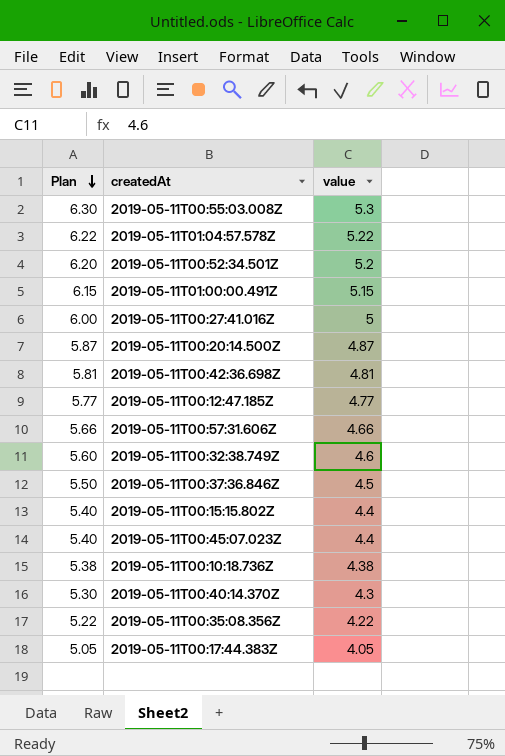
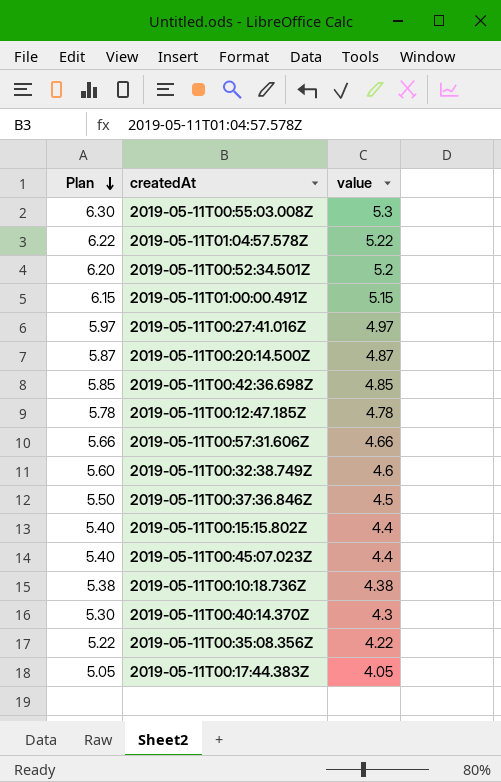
2019-05-11T00:27:41.016Z | Plan: 6.00 -> 5.97
2019-05-11T00:27:41.016Z | value: 5 -> 4.97
2019-05-11T00:42:36.698Z | Plan: 5.81 -> 5.85
2019-05-11T00:42:36.698Z | value: 4.81 -> 4.85
2019-05-11T00:12:47.185Z | Plan: 5.77 -> 5.78
2019-05-11T00:12:47.185Z | value: 4.77 -> 4.78

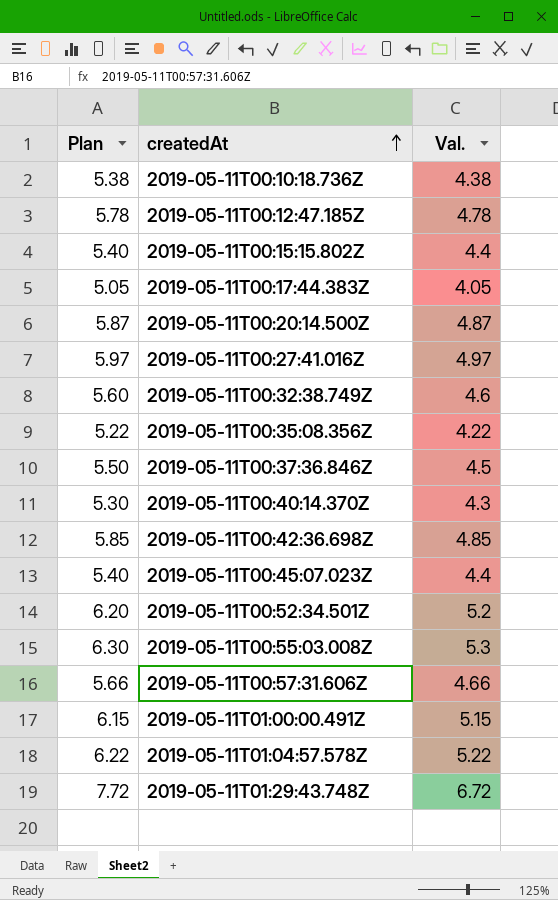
row order: Plan descending -> createdAt ascending
column name: value -> Val.
row 2019-05-11T01:29:43.748Z: none -> 7.72 | 6.72

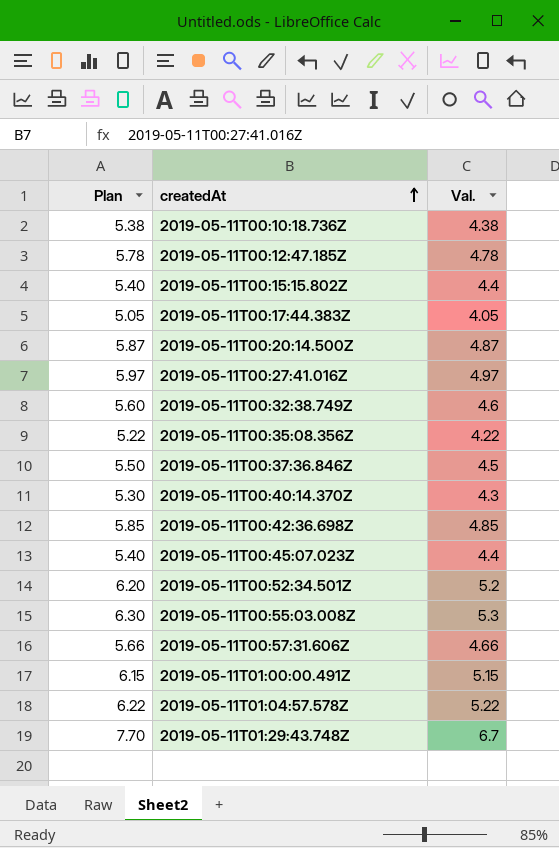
2019-05-11T01:29:43.748Z | Plan: 7.72 -> 7.70
2019-05-11T01:29:43.748Z | Val.: 6.72 -> 6.7

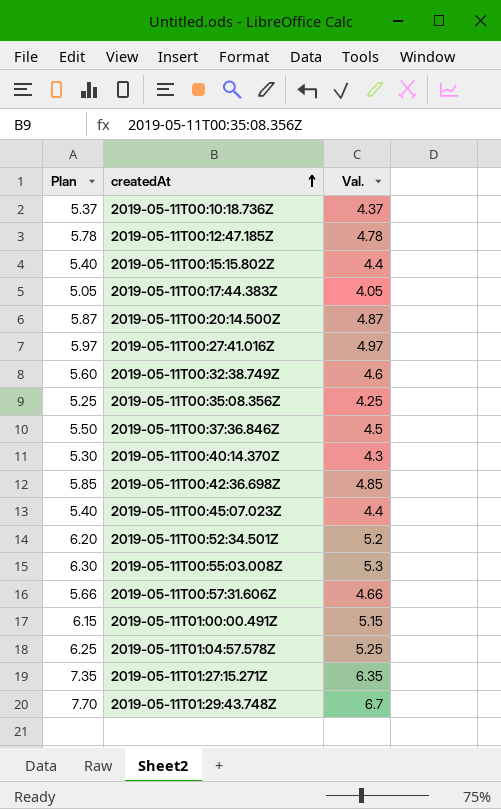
2019-05-11T00:10:18.736Z | Plan: 5.38 -> 5.37
2019-05-11T00:10:18.736Z | Val.: 4.38 -> 4.37
2019-05-11T00:35:08.356Z | Plan: 5.22 -> 5.25
2019-05-11T00:35:08.356Z | Val.: 4.22 -> 4.25
2019-05-11T01:04:57.578Z | Plan: 6.22 -> 6.25
2019-05-11T01:04:57.578Z | Val.: 5.22 -> 5.25
row 2019-05-11T01:27:15.271Z: none -> 7.35 | 6.35

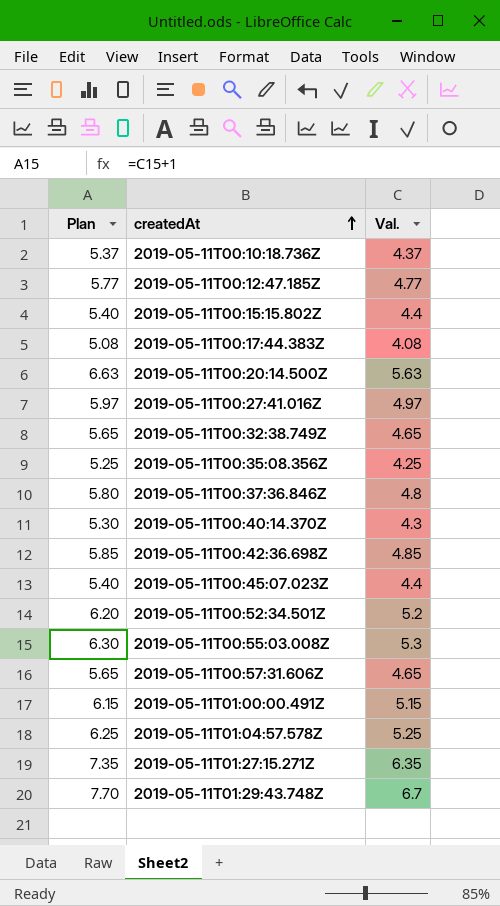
2019-05-11T00:12:47.185Z | Plan: 5.78 -> 5.77
2019-05-11T00:12:47.185Z | Val.: 4.78 -> 4.77
2019-05-11T00:17:44.383Z | Plan: 5.05 -> 5.08
2019-05-11T00:17:44.383Z | Val.: 4.05 -> 4.08
2019-05-11T00:20:14.500Z | Plan: 5.87 -> 6.63
2019-05-11T00:20:14.500Z | Val.: 4.87 -> 5.63
2019-05-11T00:32:38.749Z | Plan: 5.60 -> 5.65
2019-05-11T00:32:38.749Z | Val.: 4.6 -> 4.65
2019-05-11T00:37:36.846Z | Plan: 5.50 -> 5.80
2019-05-11T00:37:36.846Z | Val.: 4.5 -> 4.8
2019-05-11T00:57:31.606Z | Plan: 5.66 -> 5.65
2019-05-11T00:57:31.606Z | Val.: 4.66 -> 4.65

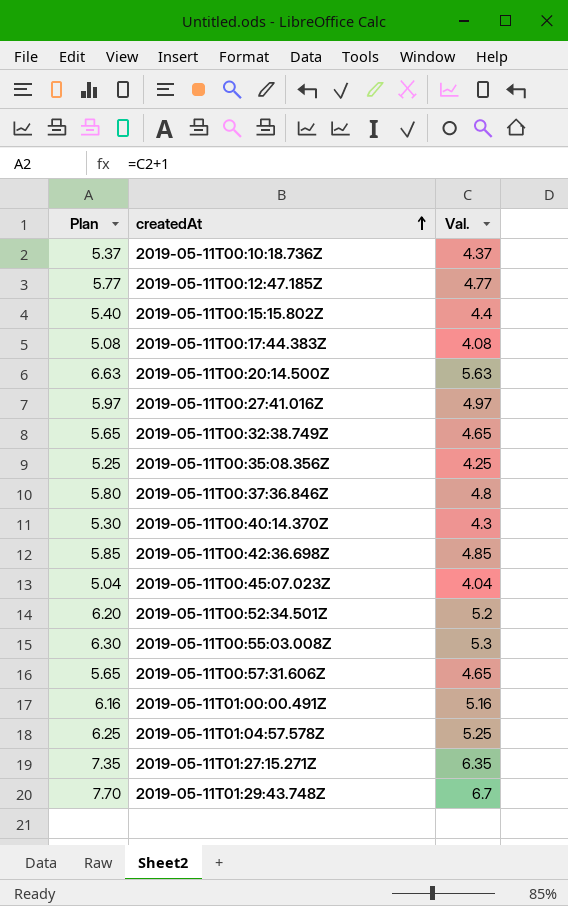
2019-05-11T00:45:07.023Z | Plan: 5.40 -> 5.04
2019-05-11T00:45:07.023Z | Val.: 4.4 -> 4.04
2019-05-11T01:00:00.491Z | Plan: 6.15 -> 6.16
2019-05-11T01:00:00.491Z | Val.: 5.15 -> 5.16

